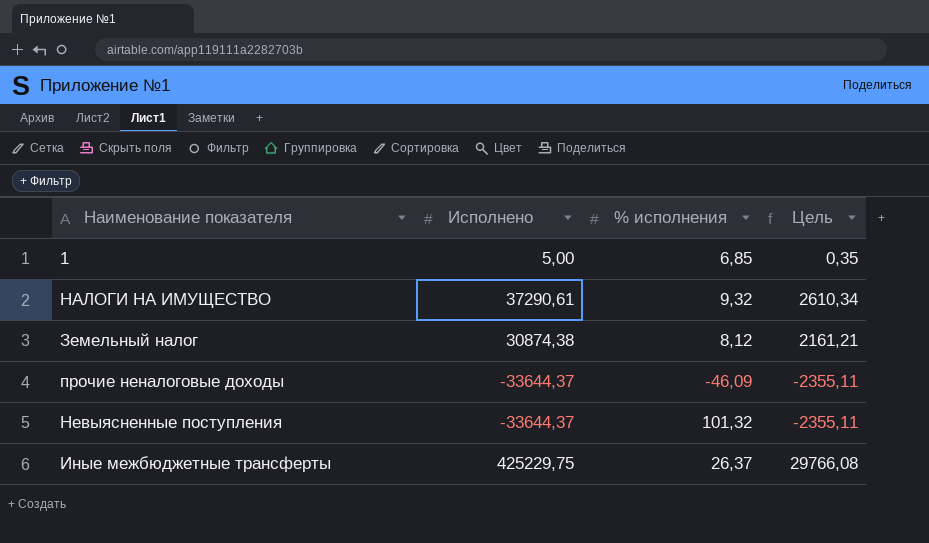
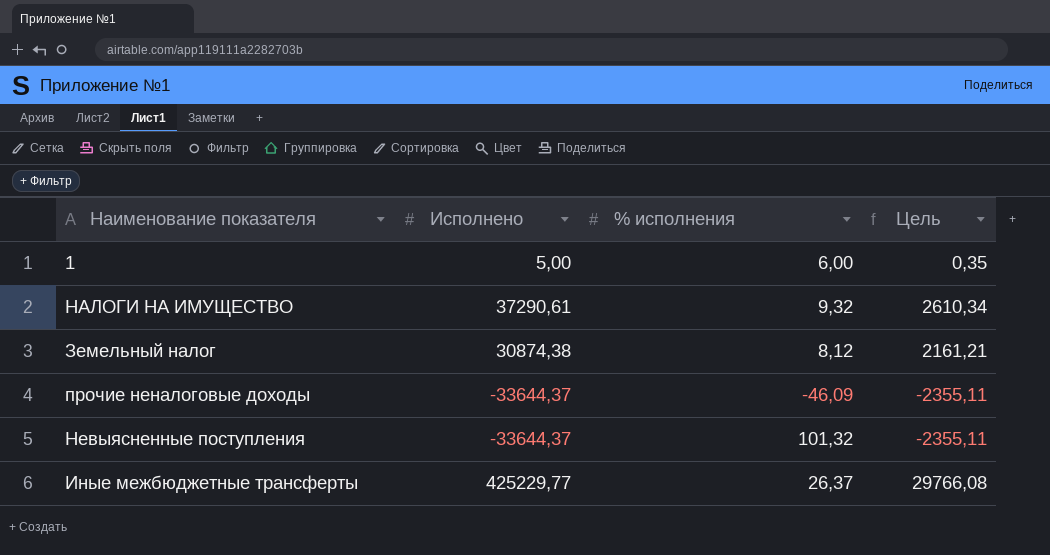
1 | % исполнения: 6,85 -> 6,00
Иные межбюджетные трансферты | Исполнено: 425229,75 -> 425229,77

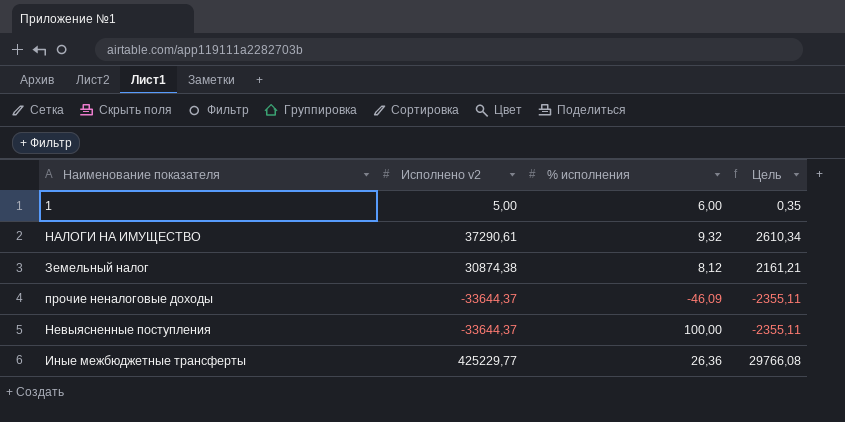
column name: Исполнено -> Исполнено v2
Невыясненные поступления | % исполнения: 101,32 -> 100,00
Иные межбюджетные трансферты | % исполнения: 26,37 -> 26,36

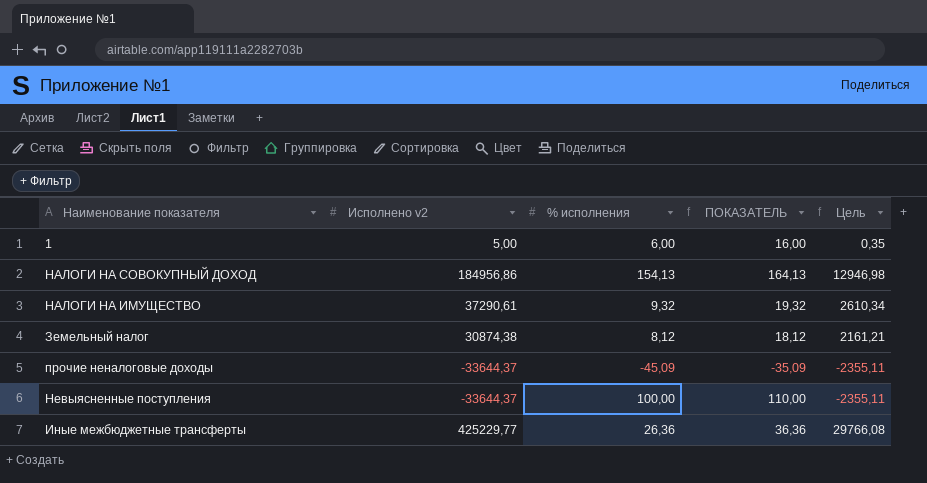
column ПОКАЗАТЕЛЬ | formula: none -> [% исполнения] + 10
row НАЛОГИ НА СОВОКУПНЫЙ ДОХОД: none -> 184956,86 | 154,13 | 164,13 | 12946,98
прочие неналоговые доходы | % исполнения: -46,09 -> -45,09

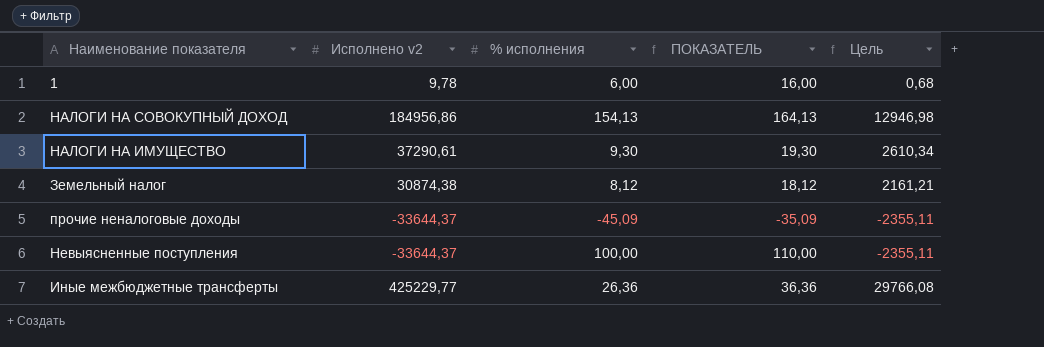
1 | Исполнено v2: 5,00 -> 9,78
1 | Цель: 0,35 -> 0,68
НАЛОГИ НА ИМУЩЕСТВО | % исполнения: 9,32 -> 9,30
НАЛОГИ НА ИМУЩЕСТВО | ПОКАЗАТЕЛЬ: 19,32 -> 19,30

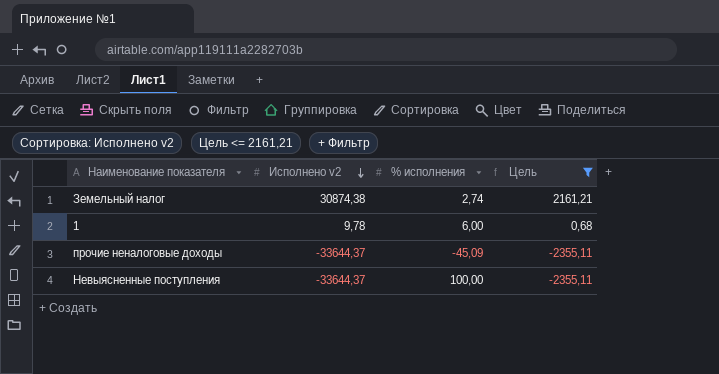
filter: none -> Цель <= 2161,21
row order: none -> Исполнено v2 descending
column ПОКАЗАТЕЛЬ | formula: [% исполнения] + 10 -> none
Земельный налог | % исполнения: 8,12 -> 2,74

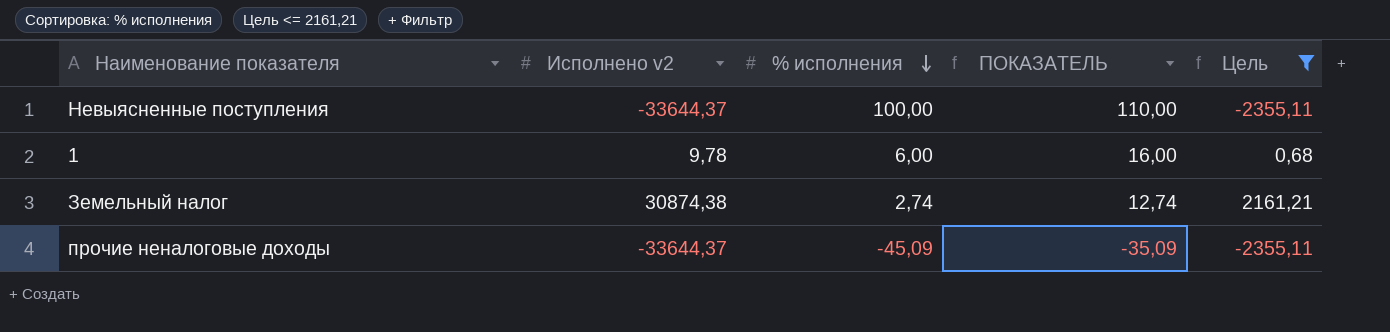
row order: Исполнено v2 descending -> % исполнения descending
column ПОКАЗАТЕЛЬ | formula: none -> [% исполнения] + 10

